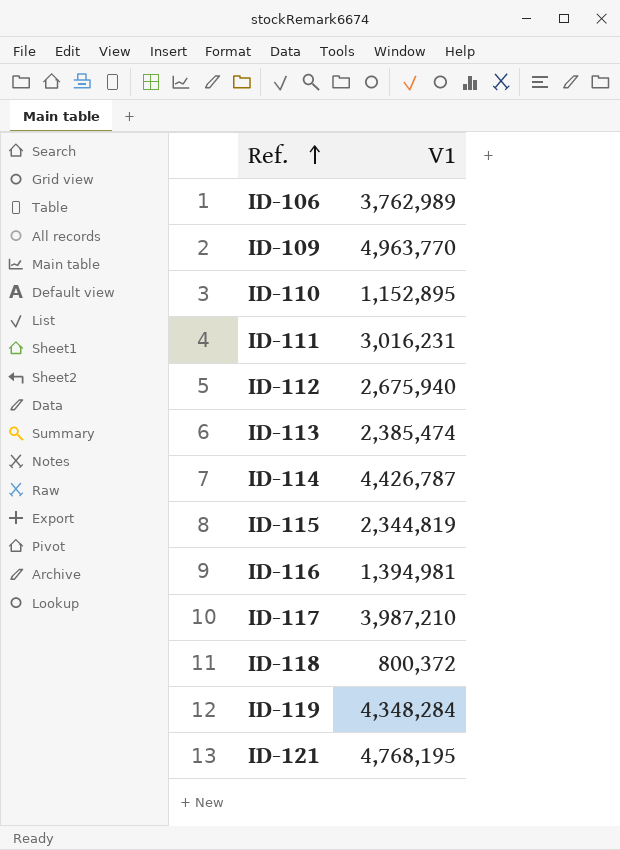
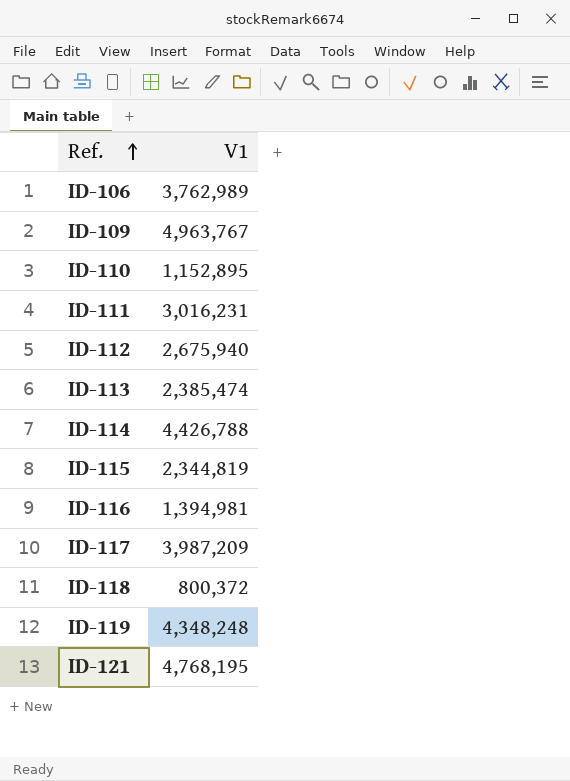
ID-109 | V1: 4,963,770 -> 4,963,767
ID-114 | V1: 4,426,787 -> 4,426,788
ID-117 | V1: 3,987,210 -> 3,987,209
ID-119 | V1: 4,348,284 -> 4,348,248

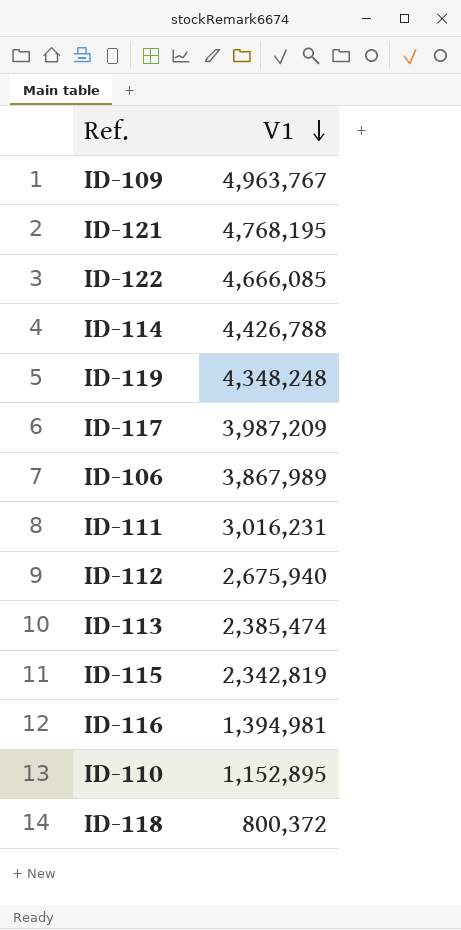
row order: Ref. ascending -> V1 descending
row ID-122: none -> 4,666,085
ID-106 | V1: 3,762,989 -> 3,867,989
ID-115 | V1: 2,344,819 -> 2,342,819

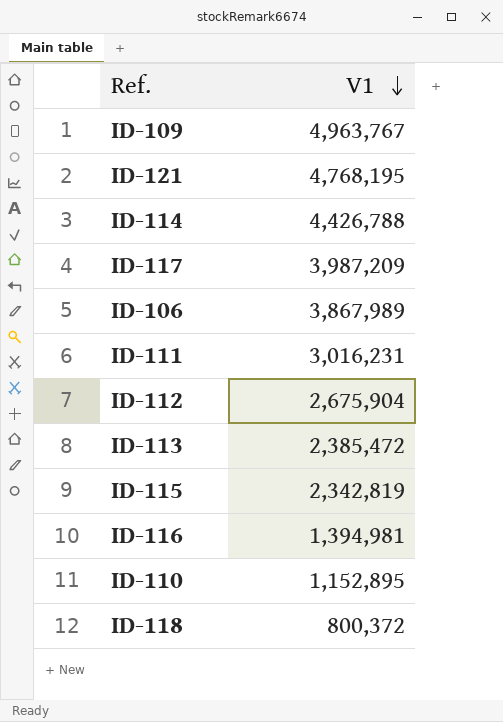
row ID-122: 4,666,085 -> none
row ID-119: 4,348,248 -> none
ID-112 | V1: 2,675,940 -> 2,675,904
ID-113 | V1: 2,385,474 -> 2,385,472

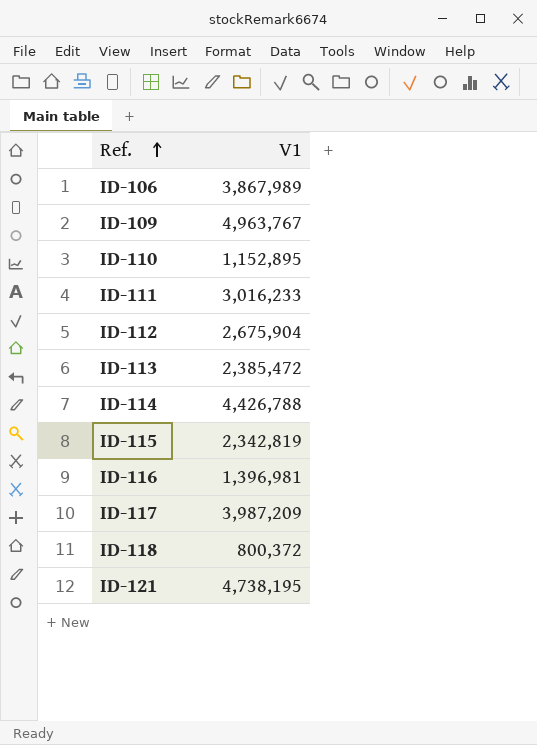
row order: V1 descending -> Ref. ascending
ID-111 | V1: 3,016,231 -> 3,016,233
ID-116 | V1: 1,394,981 -> 1,396,981
ID-121 | V1: 4,768,195 -> 4,738,195

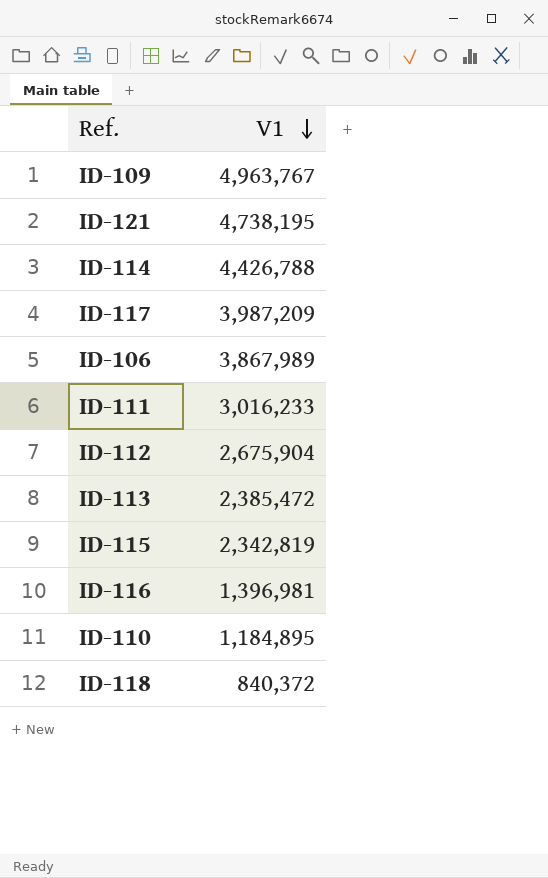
row order: Ref. ascending -> V1 descending
ID-110 | V1: 1,152,895 -> 1,184,895
ID-118 | V1: 800,372 -> 840,372

